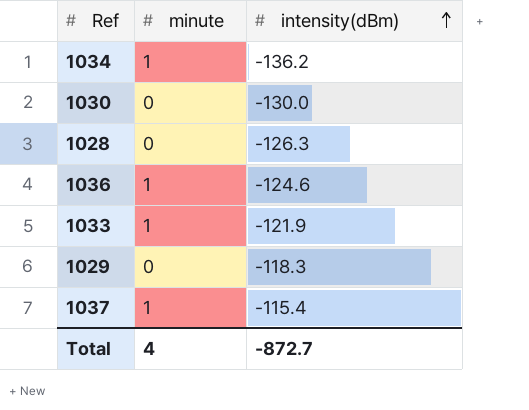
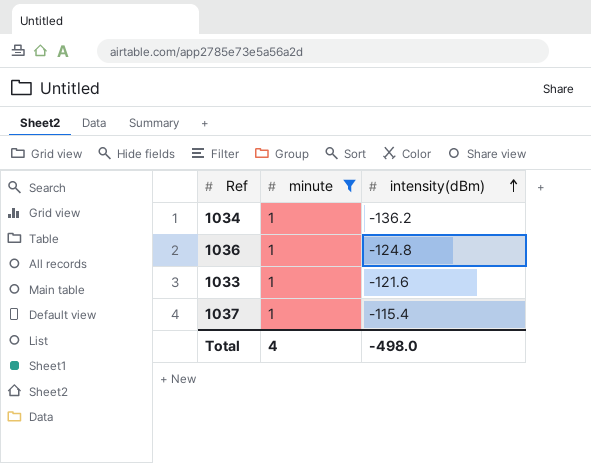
filter: none -> minute = 1
1036 | intensity(dBm): -124.6 -> -124.8
1033 | intensity(dBm): -121.9 -> -121.6
Total | intensity(dBm): -872.7 -> -498.0

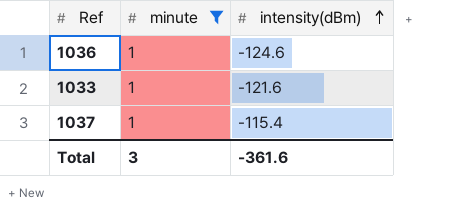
row 1034: 1 | -136.2 -> none
1036 | intensity(dBm): -124.8 -> -124.6
Total | minute: 4 -> 3
Total | intensity(dBm): -498.0 -> -361.6

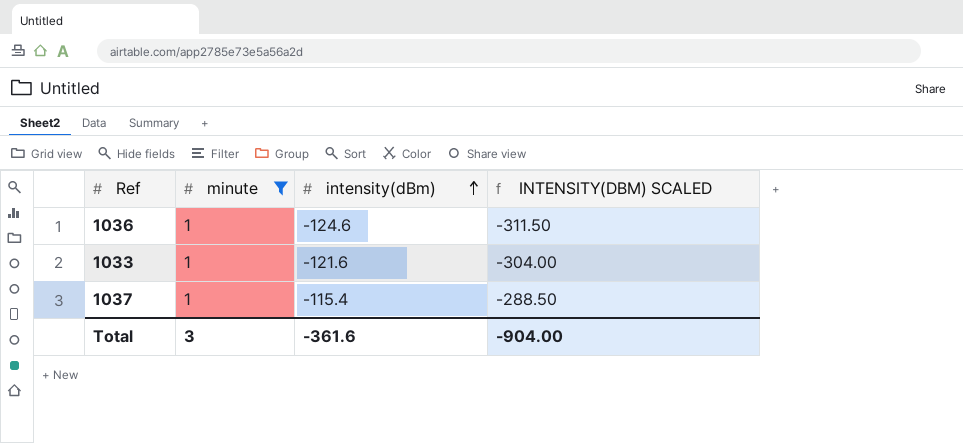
column INTENSITY(DBM) SCALED | formula: none -> [intensity(dBm)] * 2.5

